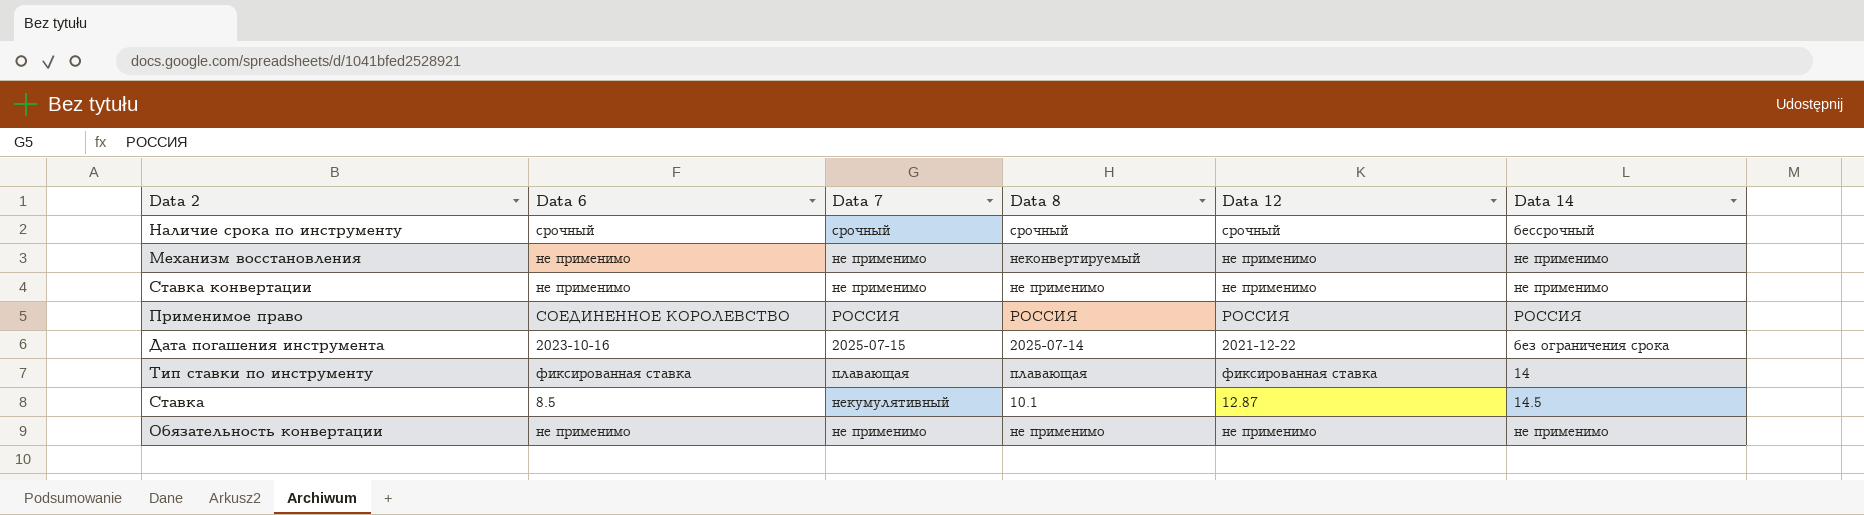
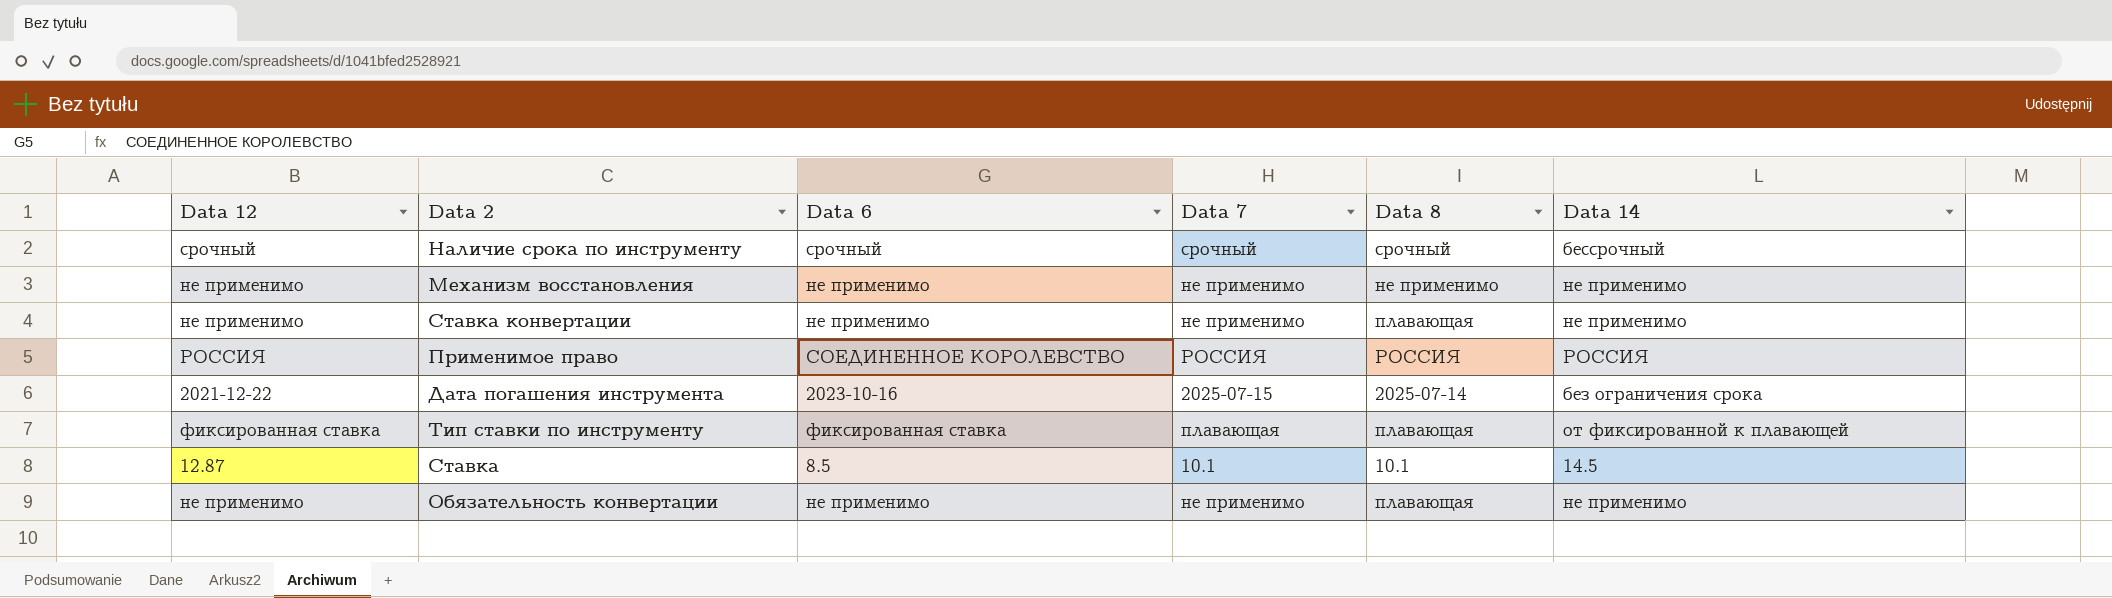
column Data 12 | position: 5 -> 1
Механизм восстановления | Data 8: неконвертируемый -> не применимо
Ставка конвертации | Data 8: не применимо -> плавающая
Тип ставки по инструменту | Data 14: 14 -> от фиксированной к плавающей
Ставка | Data 7: некумулятивный -> 10.1
Обязательность конвертации | Data 8: не применимо -> плавающая

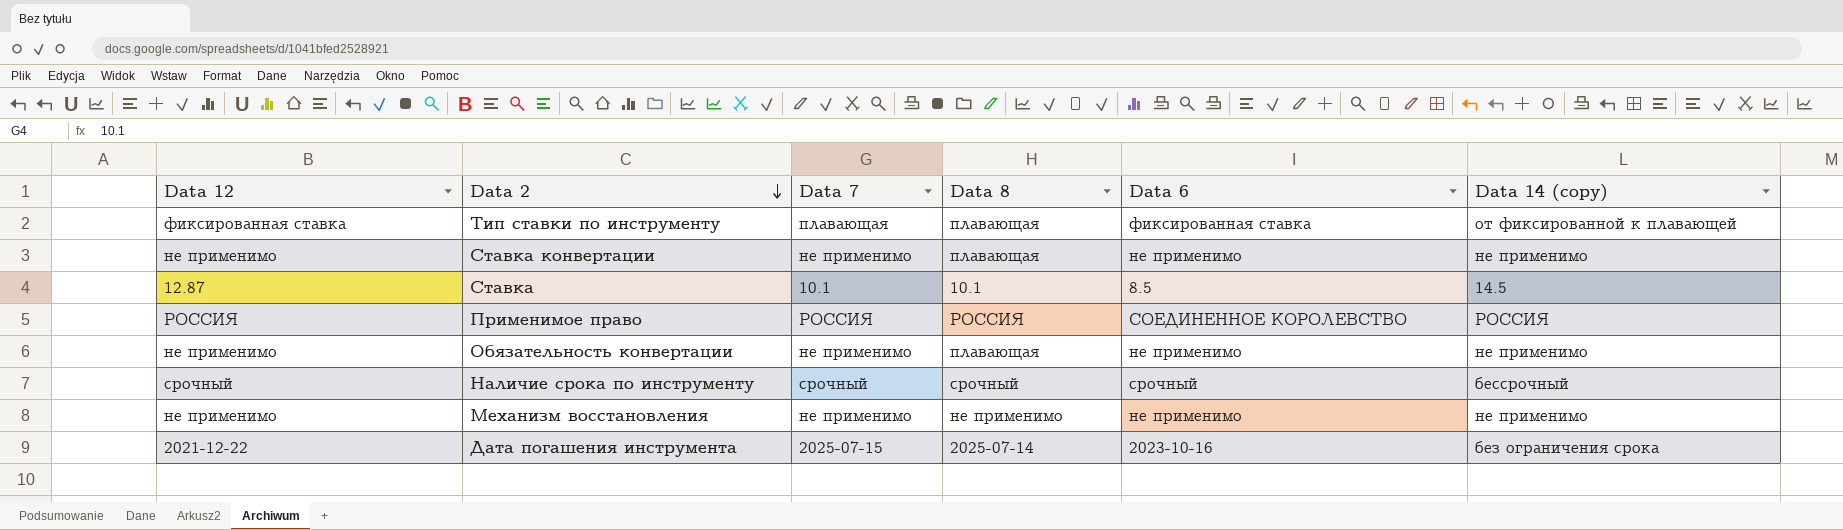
row order: none -> Data 2 descending
column Data 6 | position: 3 -> 5
column name: Data 14 -> Data 14 (copy)

